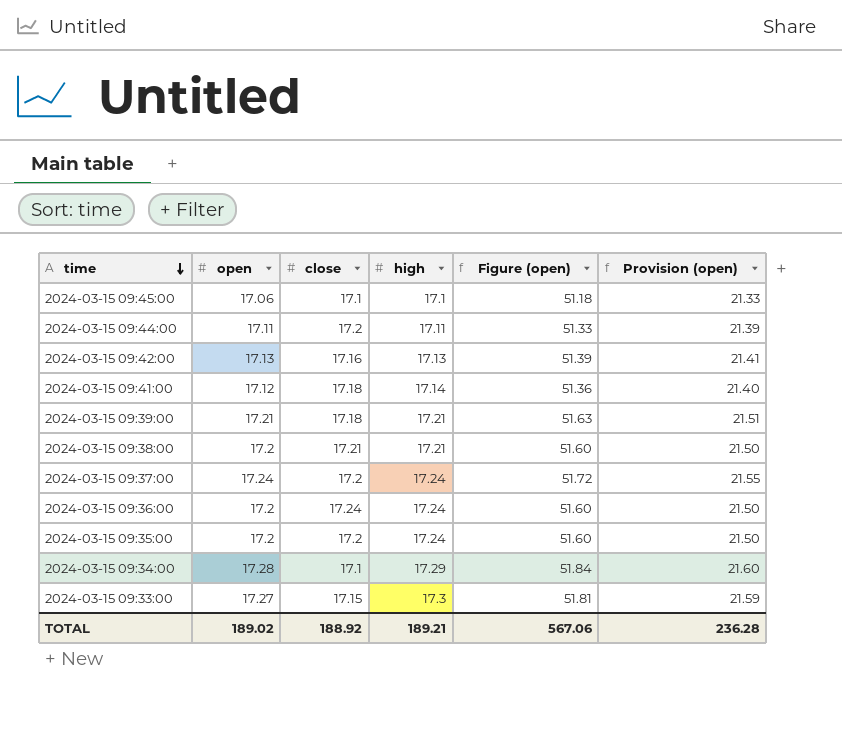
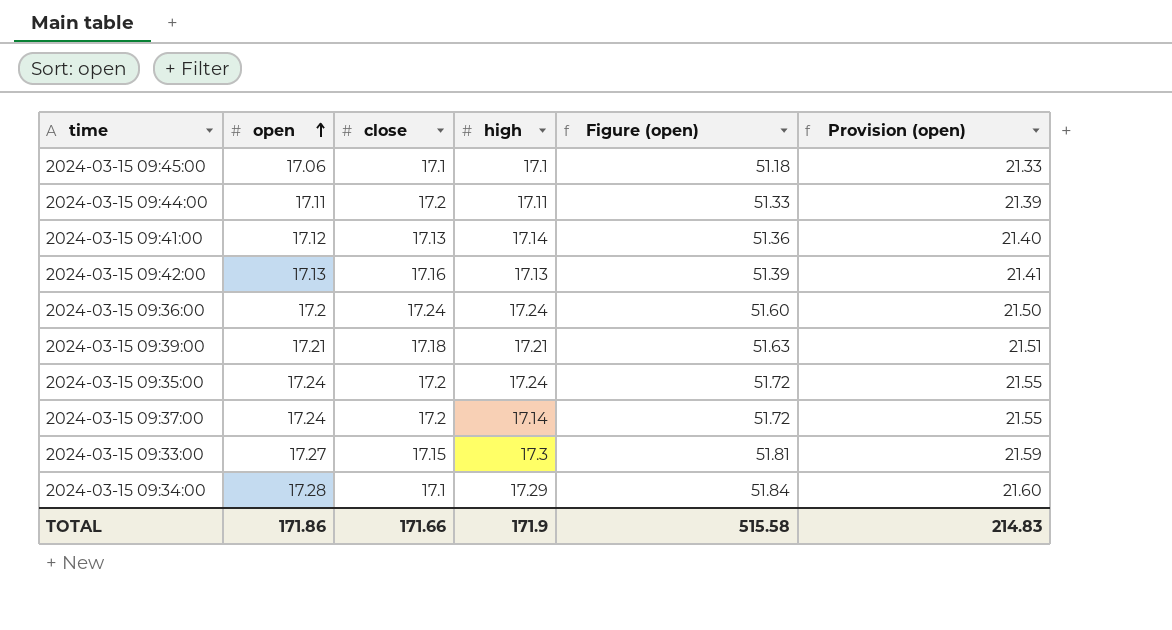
row order: time descending -> open ascending
row 2024-03-15 09:38:00: 17.2 | 17.21 | 17.21 | 51.60 | 21.50 -> none
2024-03-15 09:41:00 | close: 17.18 -> 17.13
2024-03-15 09:35:00 | open: 17.2 -> 17.24
2024-03-15 09:35:00 | Figure (open): 51.60 -> 51.72
2024-03-15 09:35:00 | Provision (open): 21.50 -> 21.55
2024-03-15 09:37:00 | high: 17.24 -> 17.14
TOTAL | open: 189.02 -> 171.86
TOTAL | close: 188.92 -> 171.66
TOTAL | high: 189.21 -> 171.9
TOTAL | Figure (open): 567.06 -> 515.58
TOTAL | Provision (open): 236.28 -> 214.83

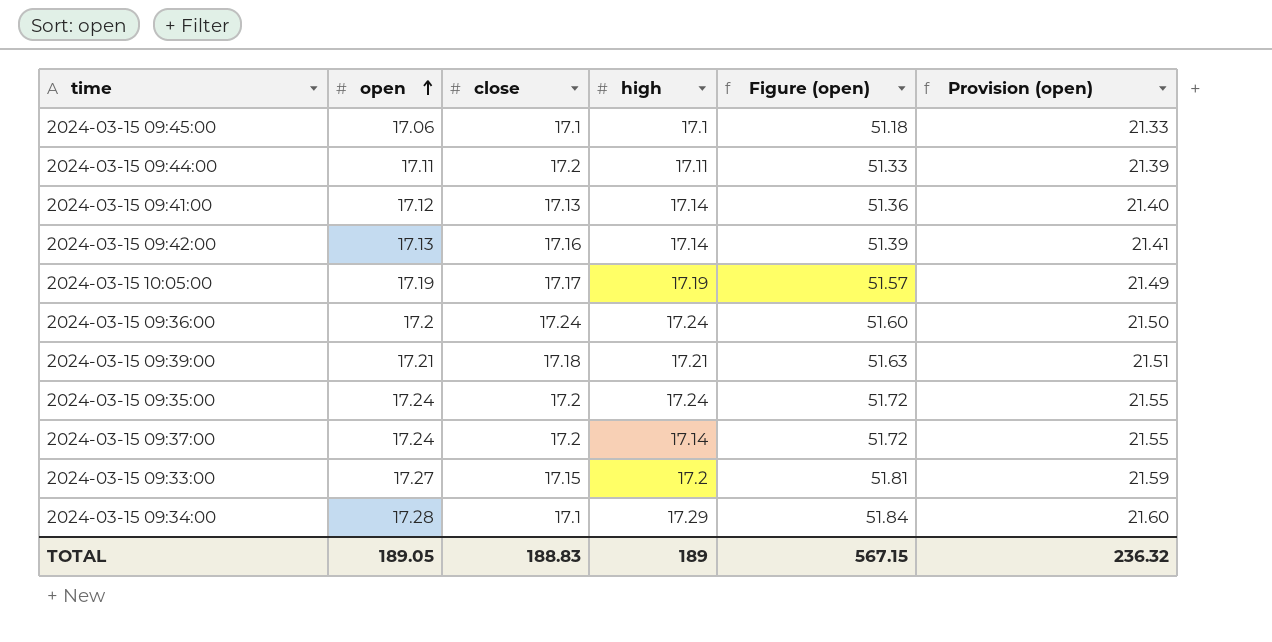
2024-03-15 09:42:00 | high: 17.13 -> 17.14
row 2024-03-15 10:05:00: none -> 17.19 | 17.17 | 17.19 | 51.57 | 21.49
2024-03-15 09:33:00 | high: 17.3 -> 17.2
TOTAL | open: 171.86 -> 189.05
TOTAL | close: 171.66 -> 188.83
TOTAL | high: 171.9 -> 189
TOTAL | Figure (open): 515.58 -> 567.15
TOTAL | Provision (open): 214.83 -> 236.32

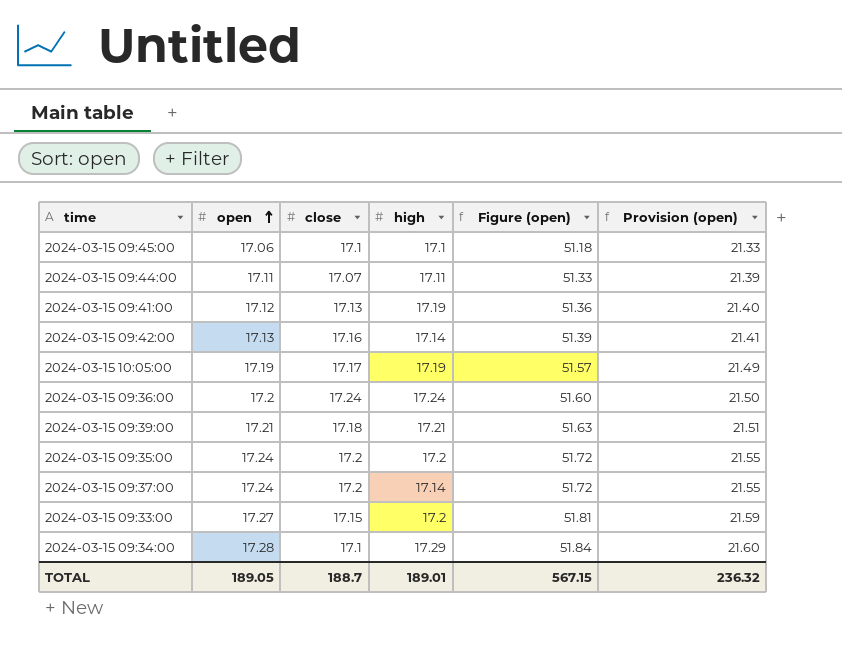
2024-03-15 09:44:00 | close: 17.2 -> 17.07
2024-03-15 09:41:00 | high: 17.14 -> 17.19
2024-03-15 09:35:00 | high: 17.24 -> 17.2
TOTAL | close: 188.83 -> 188.7
TOTAL | high: 189 -> 189.01

